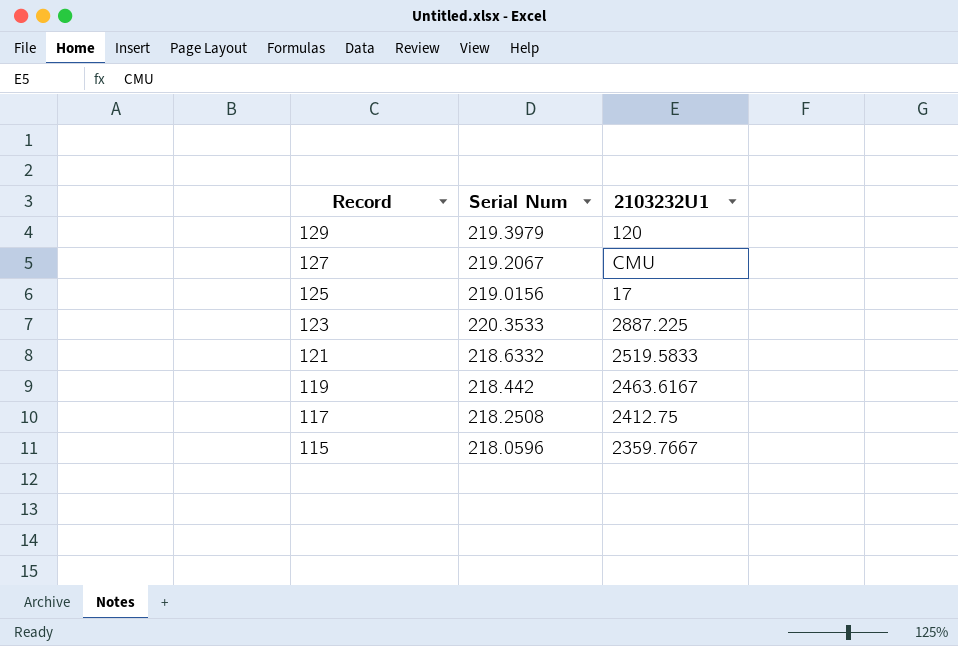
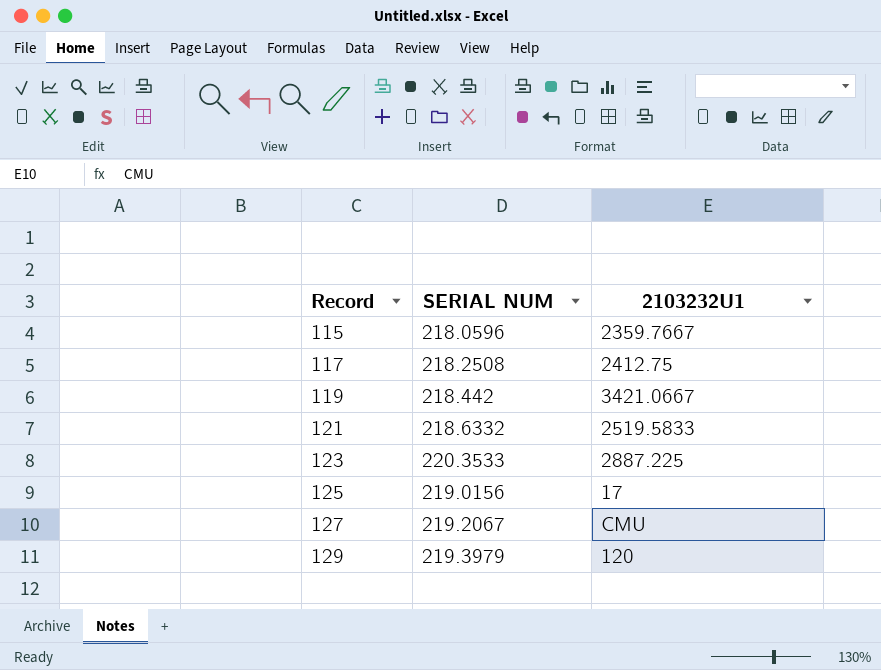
row order: Record descending -> Record ascending
column name: Serial Num -> SERIAL NUM
119 | 2103232U1: 2463.6167 -> 3421.0667

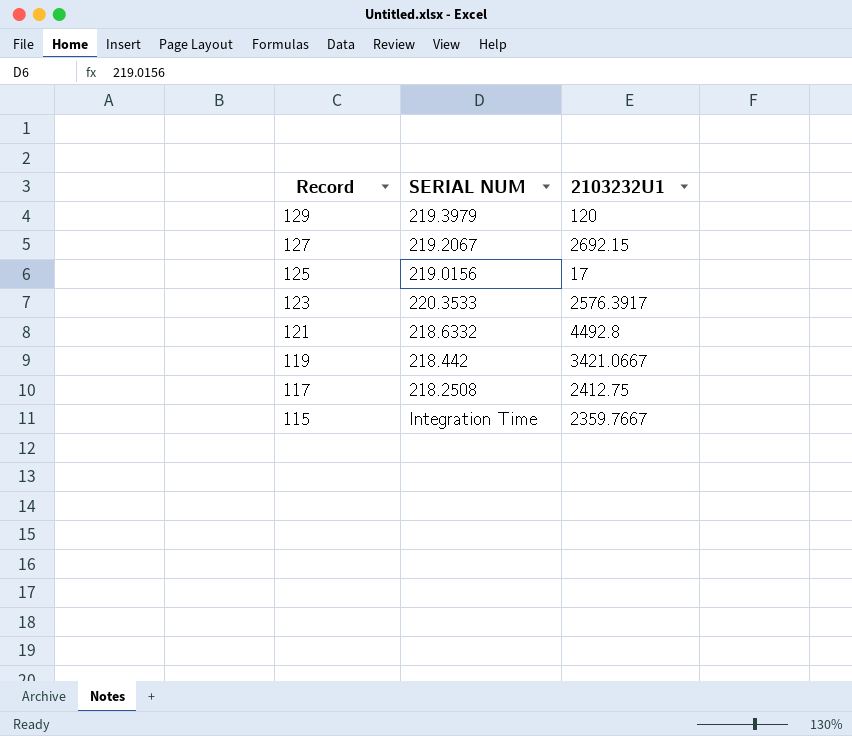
row order: Record ascending -> Record descending
127 | 2103232U1: CMU -> 2692.15
123 | 2103232U1: 2887.225 -> 2576.3917
121 | 2103232U1: 2519.5833 -> 4492.8
115 | SERIAL NUM: 218.0596 -> Integration Time

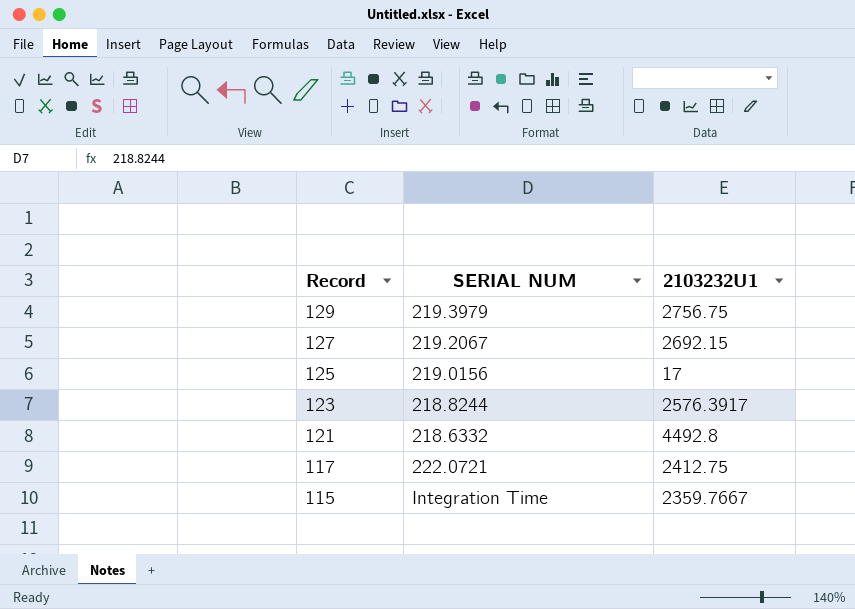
row 119: 218.442 | 3421.0667 -> none
129 | 2103232U1: 120 -> 2756.75
123 | SERIAL NUM: 220.3533 -> 218.8244
117 | SERIAL NUM: 218.2508 -> 222.0721

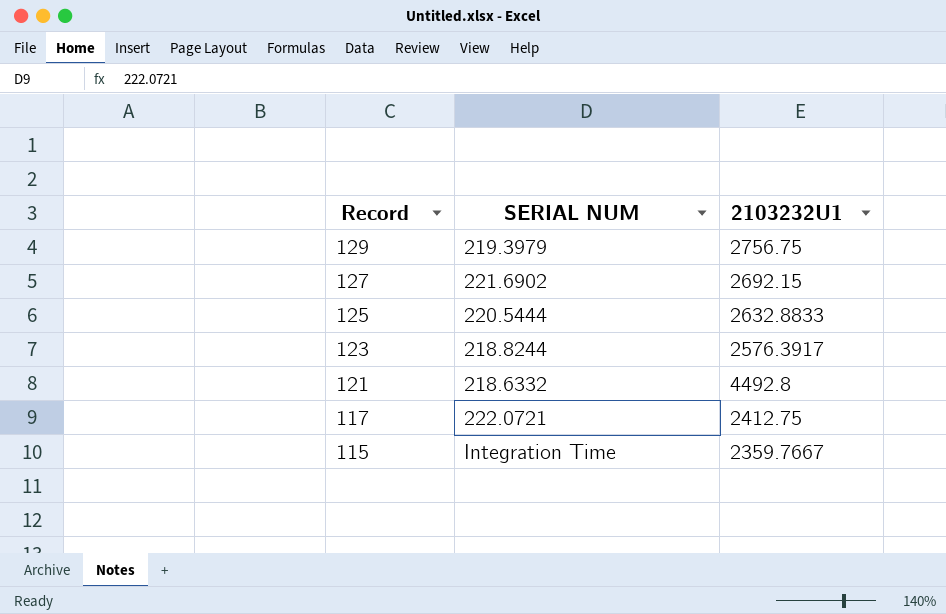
127 | SERIAL NUM: 219.2067 -> 221.6902
125 | SERIAL NUM: 219.0156 -> 220.5444
125 | 2103232U1: 17 -> 2632.8833

